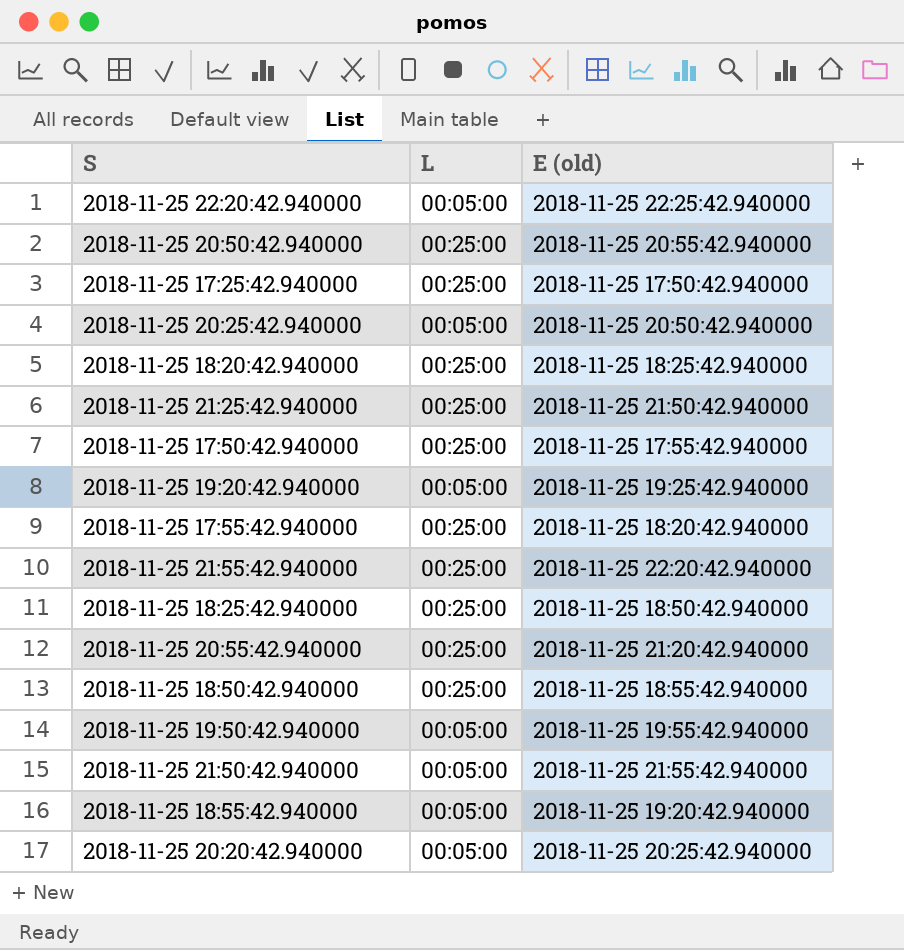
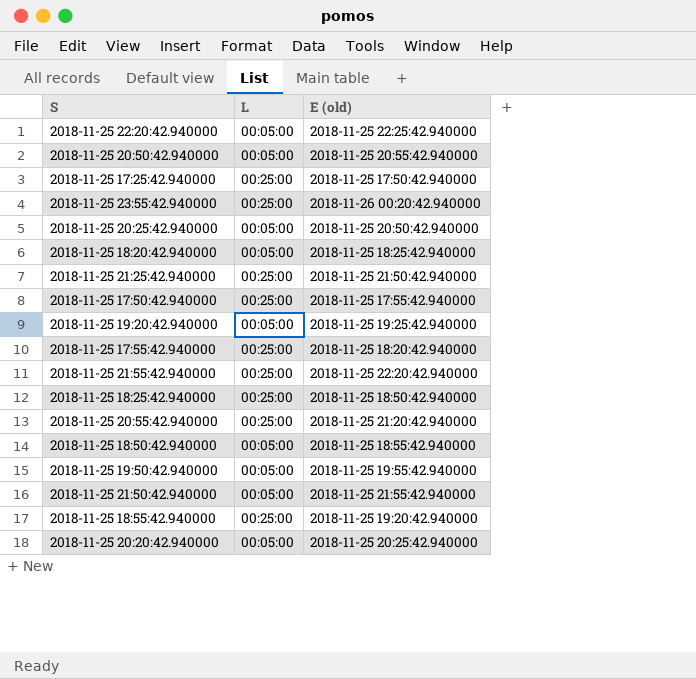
2018-11-25 20:50:42.940000 | L: 00:25:00 -> 00:05:00
row 2018-11-25 23:55:42.940000: none -> 00:25:00 | 2018-11-26 00:20:42.940000
2018-11-25 18:20:42.940000 | L: 00:25:00 -> 00:05:00
2018-11-25 18:50:42.940000 | L: 00:25:00 -> 00:05:00
2018-11-25 18:55:42.940000 | L: 00:05:00 -> 00:25:00

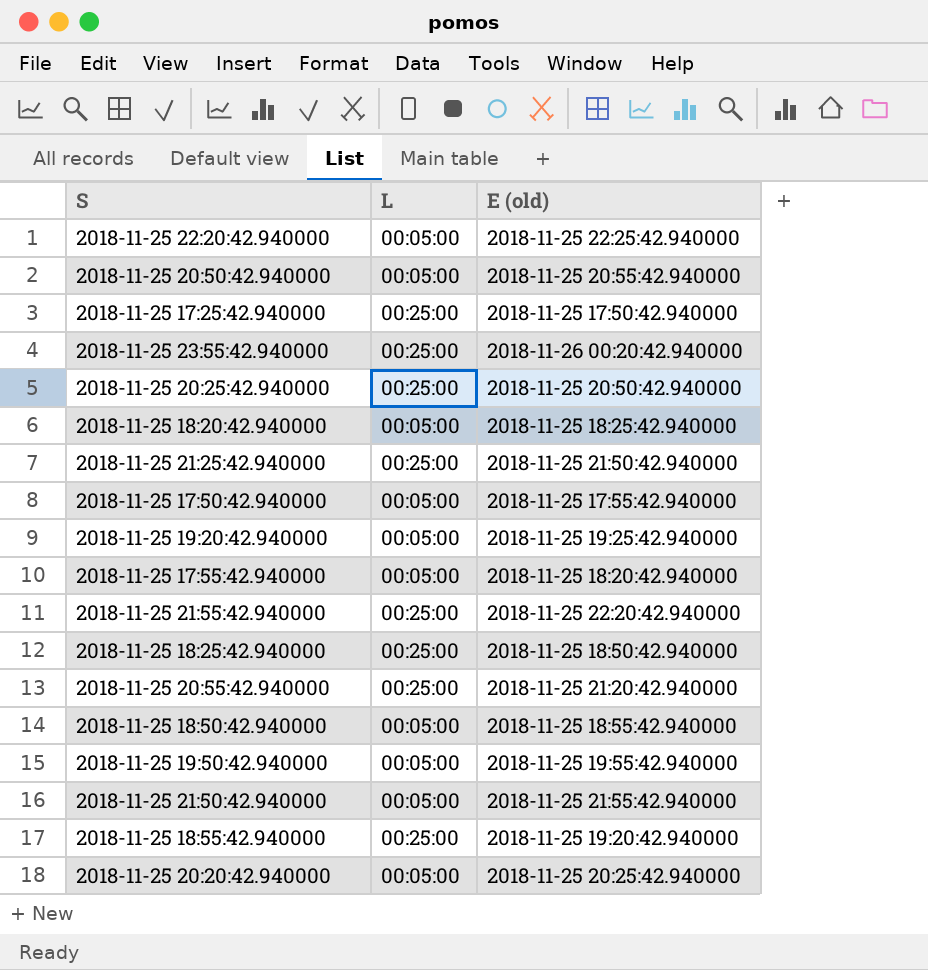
2018-11-25 20:25:42.940000 | L: 00:05:00 -> 00:25:00
2018-11-25 17:50:42.940000 | L: 00:25:00 -> 00:05:00
2018-11-25 17:55:42.940000 | L: 00:25:00 -> 00:05:00

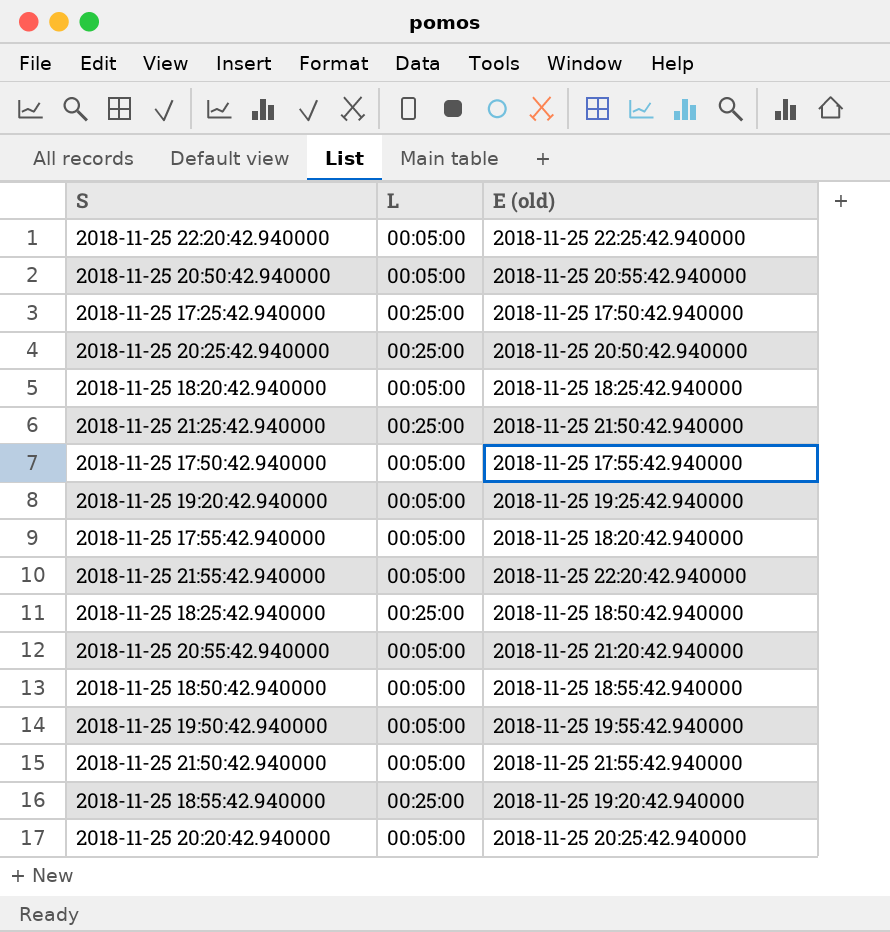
row 2018-11-25 23:55:42.940000: 00:25:00 | 2018-11-26 00:20:42.940000 -> none
2018-11-25 21:55:42.940000 | L: 00:25:00 -> 00:05:00
2018-11-25 20:55:42.940000 | L: 00:25:00 -> 00:05:00

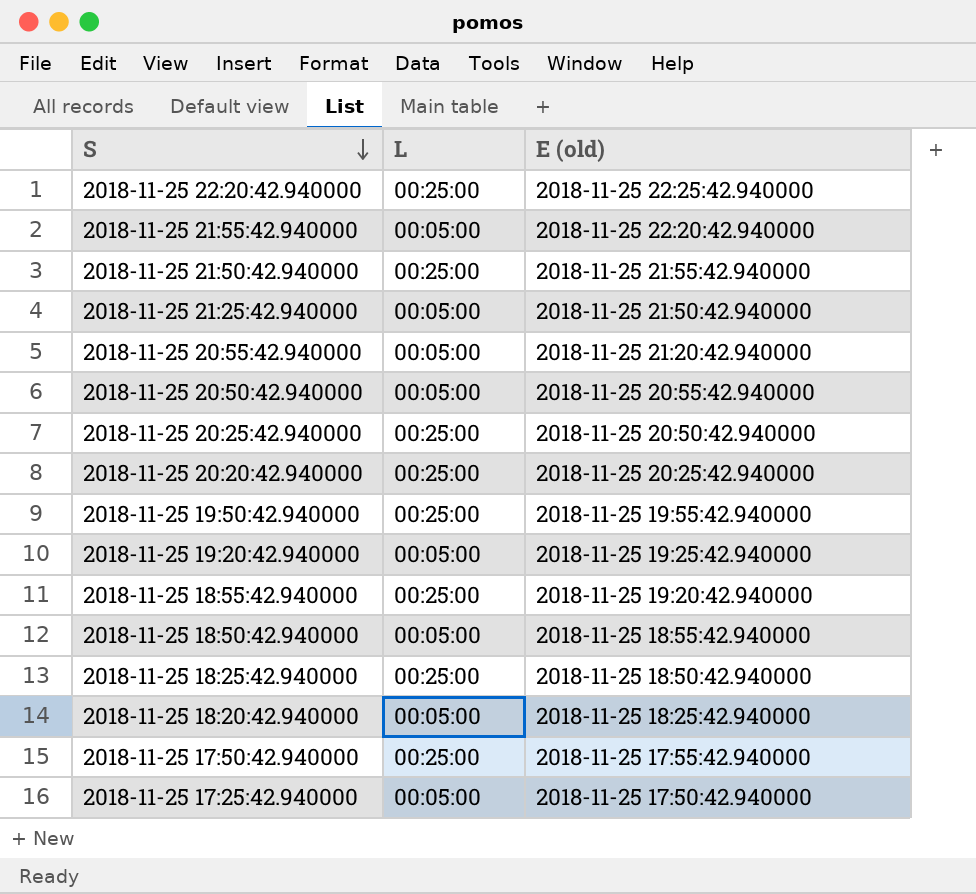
row order: none -> S descending
row 2018-11-25 17:55:42.940000: 00:05:00 | 2018-11-25 18:20:42.940000 -> none
2018-11-25 22:20:42.940000 | L: 00:05:00 -> 00:25:00
2018-11-25 21:50:42.940000 | L: 00:05:00 -> 00:25:00
2018-11-25 21:25:42.940000 | L: 00:25:00 -> 00:05:00
2018-11-25 20:20:42.940000 | L: 00:05:00 -> 00:25:00
2018-11-25 19:50:42.940000 | L: 00:05:00 -> 00:25:00
2018-11-25 17:50:42.940000 | L: 00:05:00 -> 00:25:00
2018-11-25 17:25:42.940000 | L: 00:25:00 -> 00:05:00

